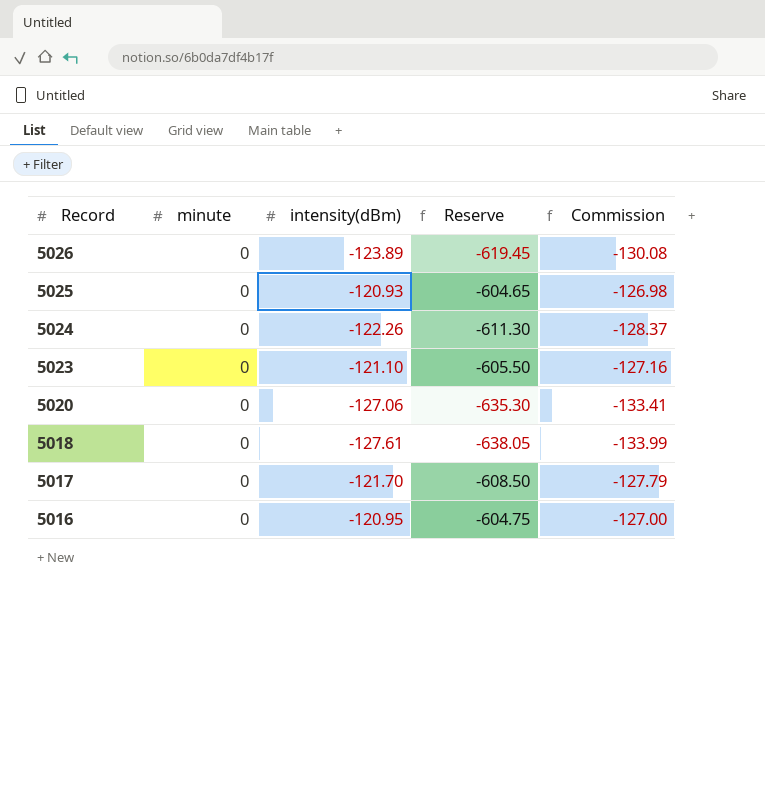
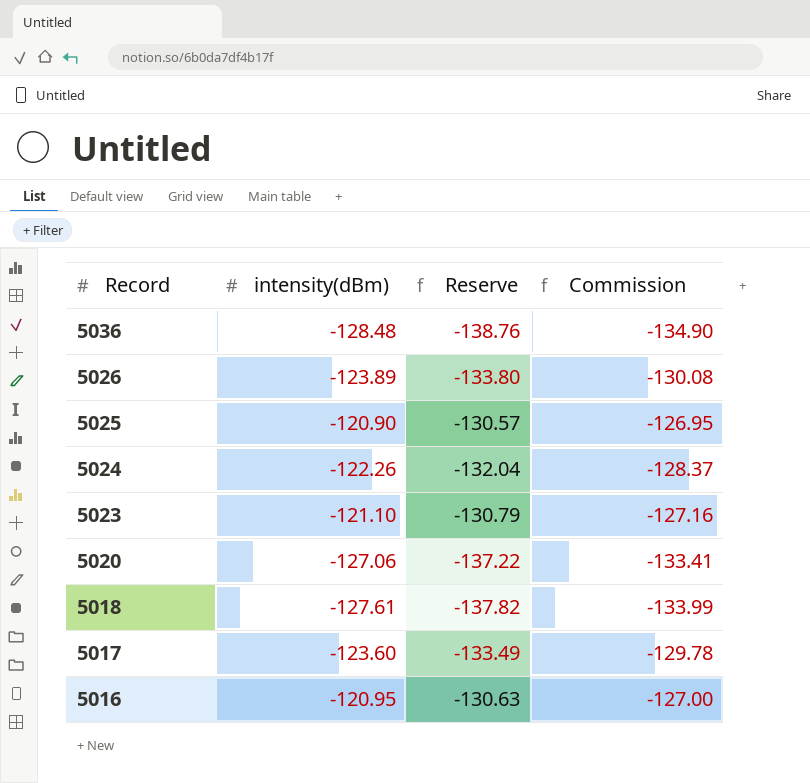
column minute | position: 2 -> none
column Reserve | formula: [intensity(dBm)] * 5 -> [intensity(dBm)] * 1.08
row 5036: none -> -128.48 | -138.76 | -134.90
5025 | intensity(dBm): -120.93 -> -120.90
5025 | Commission: -126.98 -> -126.95
5017 | intensity(dBm): -121.70 -> -123.60
5017 | Commission: -127.79 -> -129.78

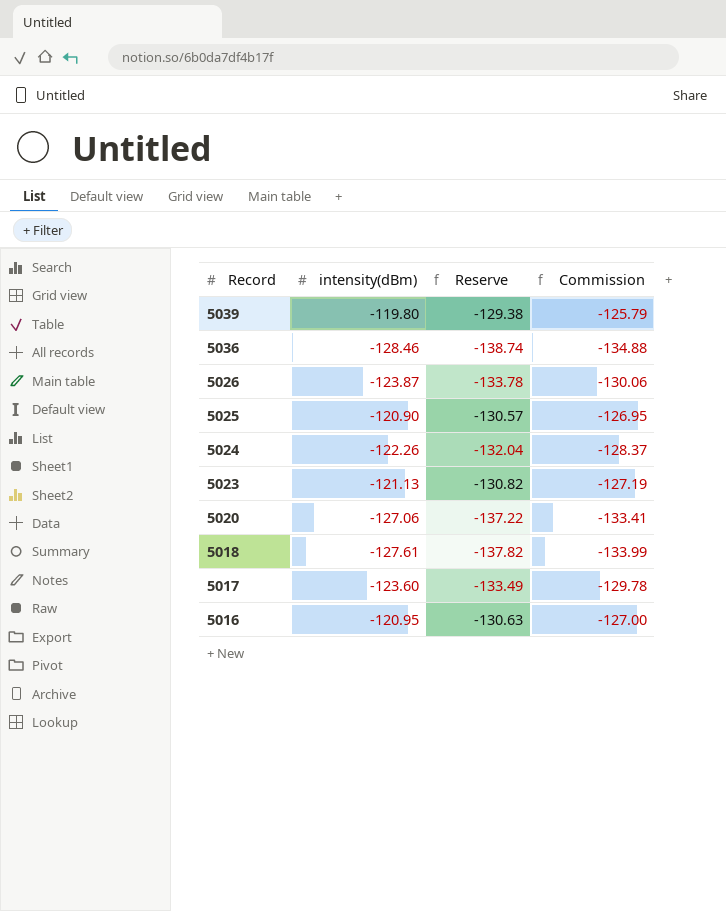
row 5039: none -> -119.80 | -129.38 | -125.79
5036 | intensity(dBm): -128.48 -> -128.46
5036 | Reserve: -138.76 -> -138.74
5036 | Commission: -134.90 -> -134.88
5026 | intensity(dBm): -123.89 -> -123.87
5026 | Reserve: -133.80 -> -133.78
5026 | Commission: -130.08 -> -130.06
5023 | intensity(dBm): -121.10 -> -121.13
5023 | Reserve: -130.79 -> -130.82
5023 | Commission: -127.16 -> -127.19

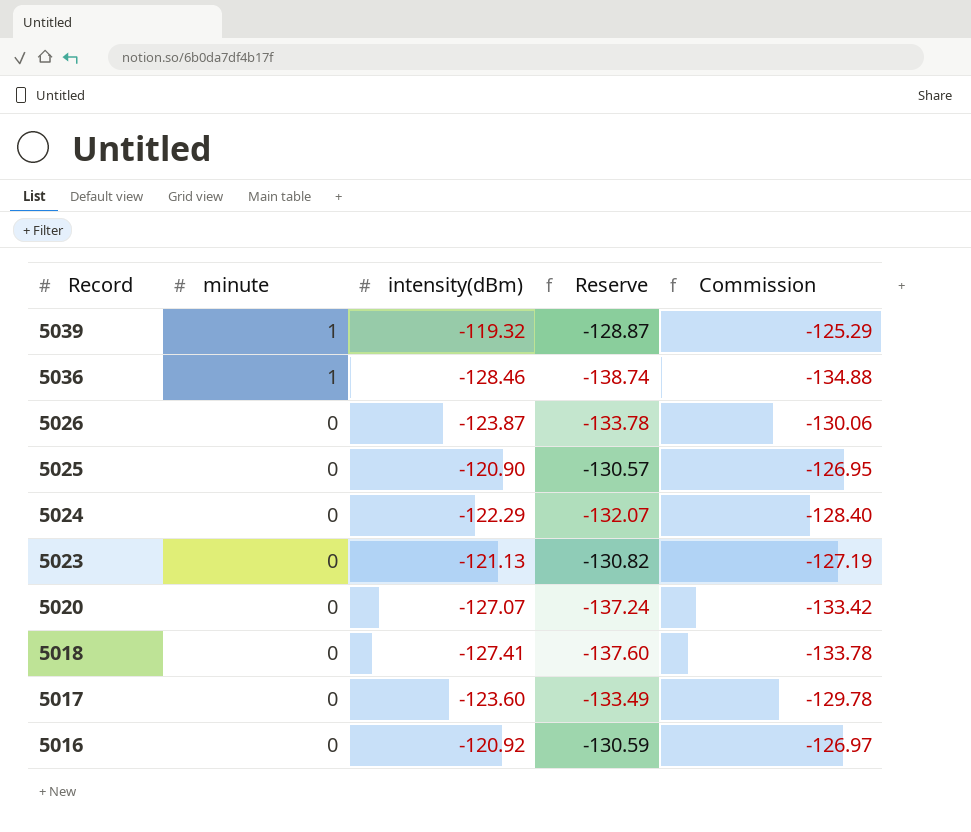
column minute | position: none -> 2
5039 | intensity(dBm): -119.80 -> -119.32
5039 | Reserve: -129.38 -> -128.87
5039 | Commission: -125.79 -> -125.29
5024 | intensity(dBm): -122.26 -> -122.29
5024 | Reserve: -132.04 -> -132.07
5024 | Commission: -128.37 -> -128.40
5020 | intensity(dBm): -127.06 -> -127.07
5020 | Reserve: -137.22 -> -137.24
5020 | Commission: -133.41 -> -133.42
5018 | intensity(dBm): -127.61 -> -127.41
5018 | Reserve: -137.82 -> -137.60
5018 | Commission: -133.99 -> -133.78
5016 | intensity(dBm): -120.95 -> -120.92
5016 | Reserve: -130.63 -> -130.59
5016 | Commission: -127.00 -> -126.97

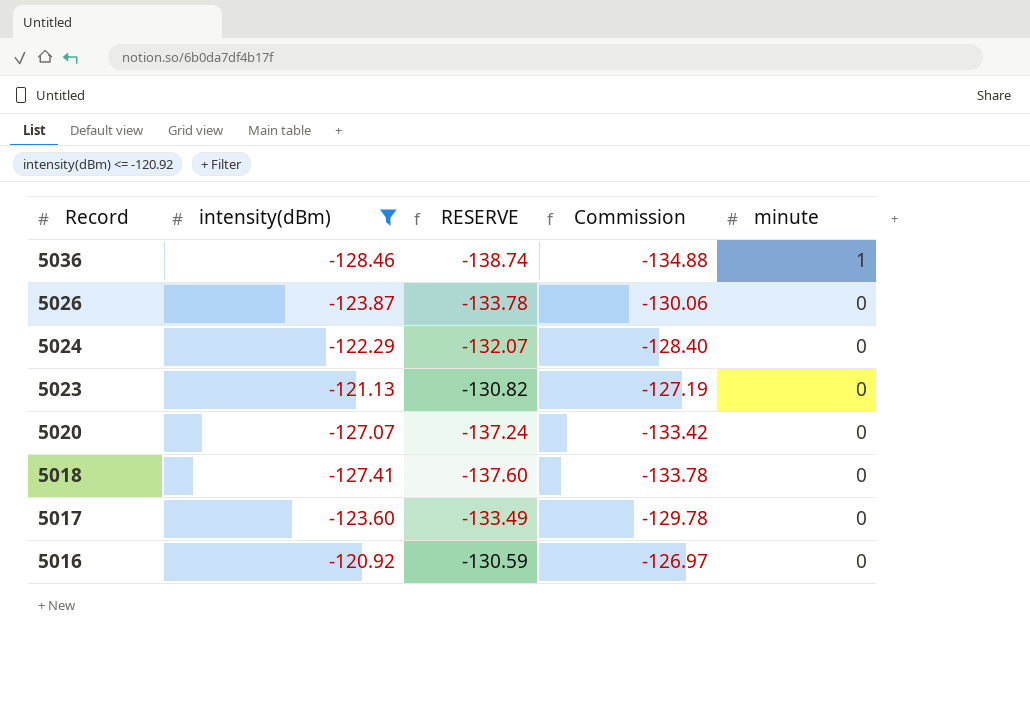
filter: none -> intensity(dBm) <= -120.92
column name: Reserve -> RESERVE
column minute | position: 2 -> 5

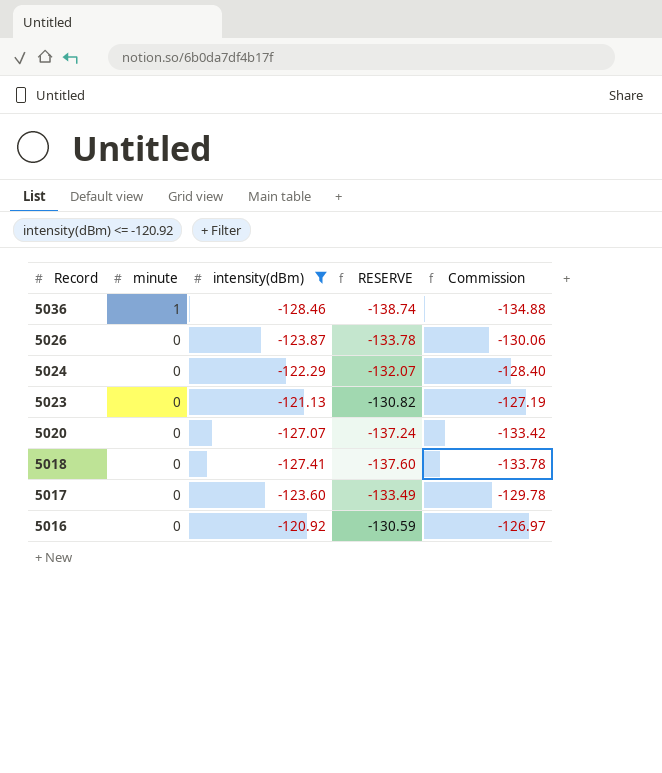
column minute | position: 5 -> 2

